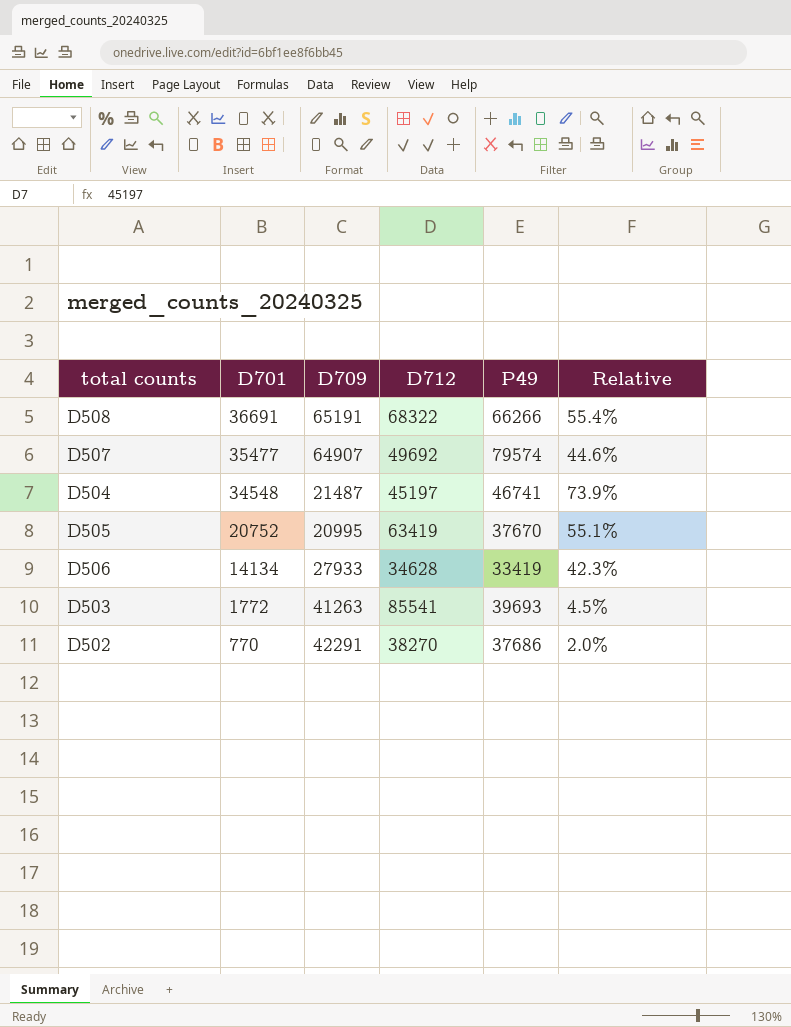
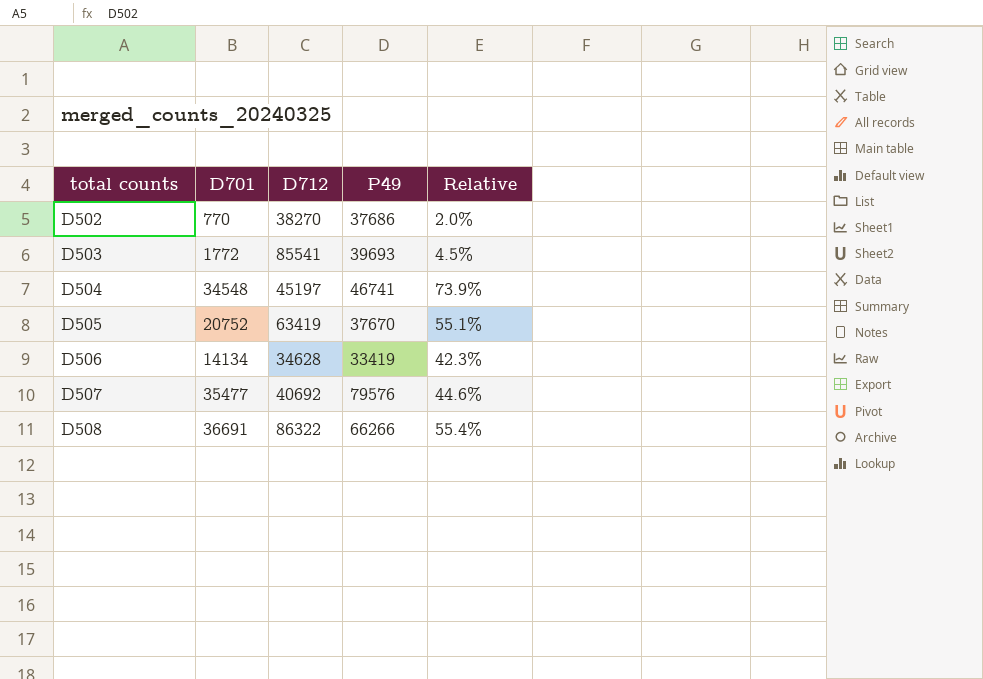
row order: D701 descending -> total counts ascending
column D709 | position: 3 -> none
D507 | D712: 49692 -> 40692
D507 | P49: 79574 -> 79576
D508 | D712: 68322 -> 86322

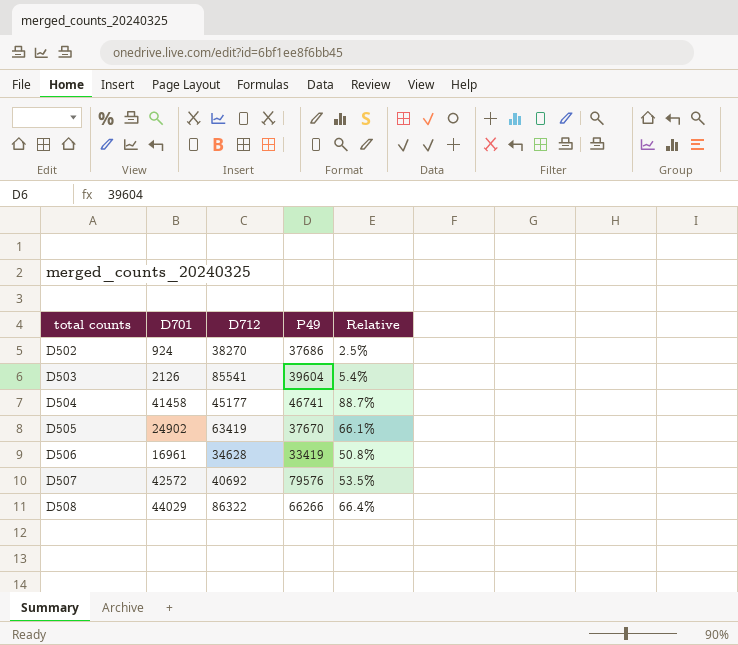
D502 | D701: 770 -> 924
D502 | Relative: 2.0% -> 2.5%
D503 | D701: 1772 -> 2126
D503 | P49: 39693 -> 39604
D503 | Relative: 4.5% -> 5.4%
D504 | D701: 34548 -> 41458
D504 | D712: 45197 -> 45177
D504 | Relative: 73.9% -> 88.7%
D505 | D701: 20752 -> 24902
D505 | Relative: 55.1% -> 66.1%
D506 | D701: 14134 -> 16961
D506 | Relative: 42.3% -> 50.8%
D507 | D701: 35477 -> 42572
D507 | Relative: 44.6% -> 53.5%
D508 | D701: 36691 -> 44029
D508 | Relative: 55.4% -> 66.4%

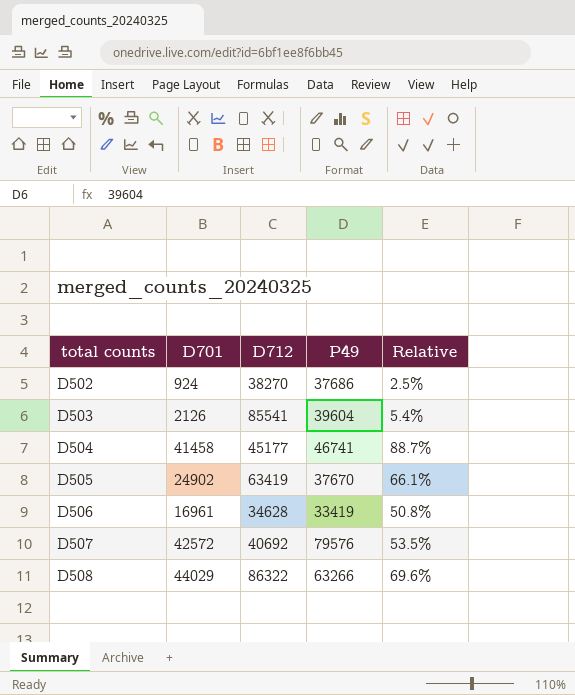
D508 | P49: 66266 -> 63266
D508 | Relative: 66.4% -> 69.6%

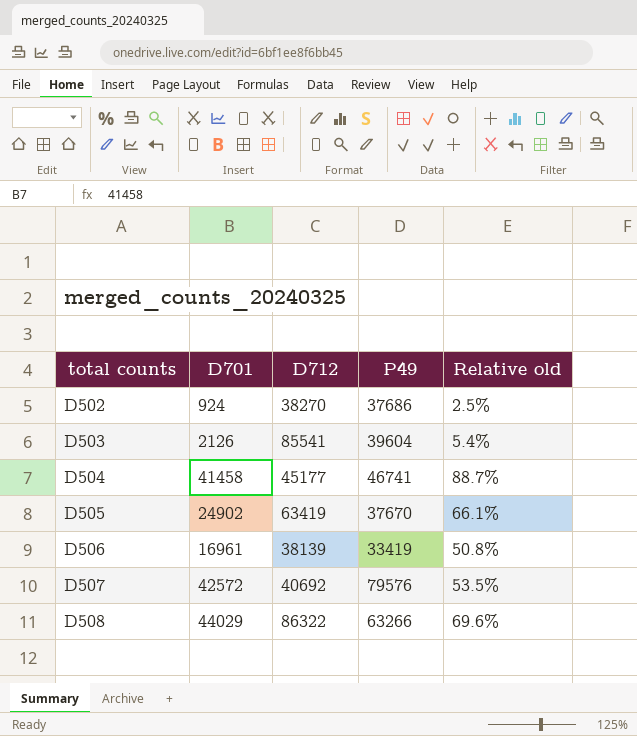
column name: Relative -> Relative old
D506 | D712: 34628 -> 38139

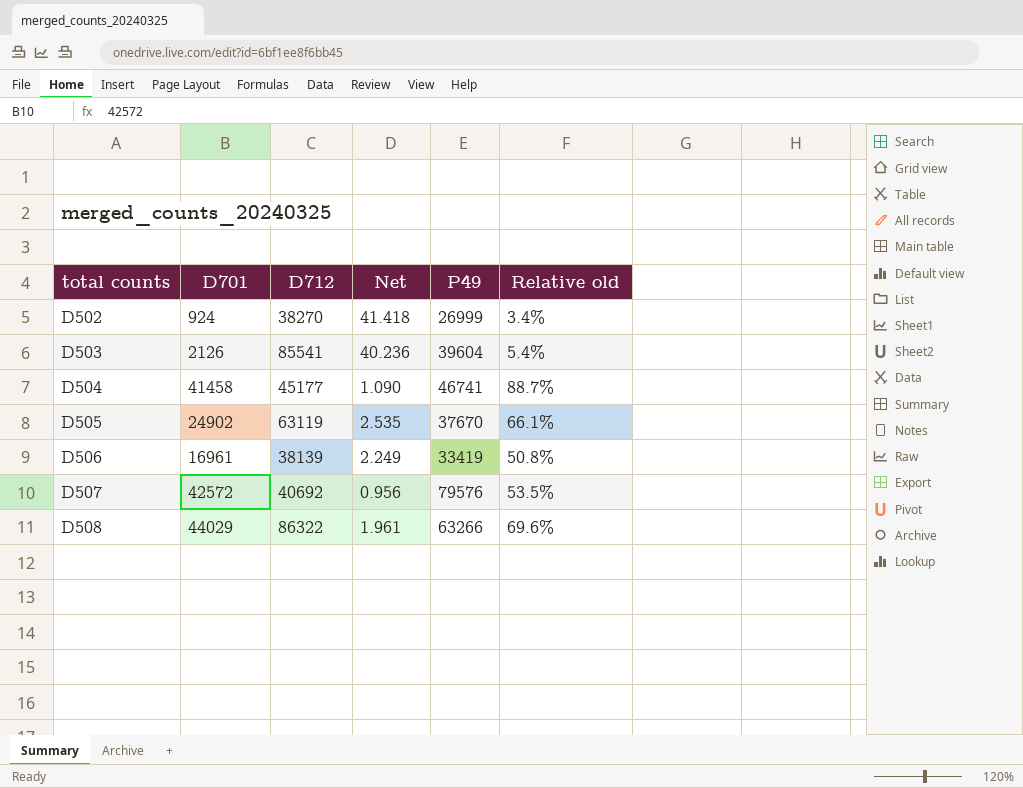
column Net | formula: none -> [D712] / [D701]
D502 | P49: 37686 -> 26999
D502 | Relative old: 2.5% -> 3.4%
D505 | D712: 63419 -> 63119

